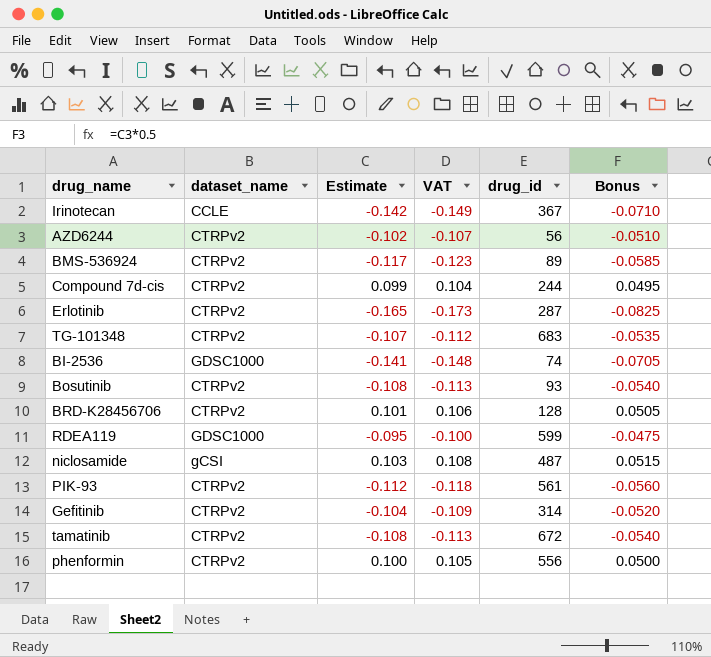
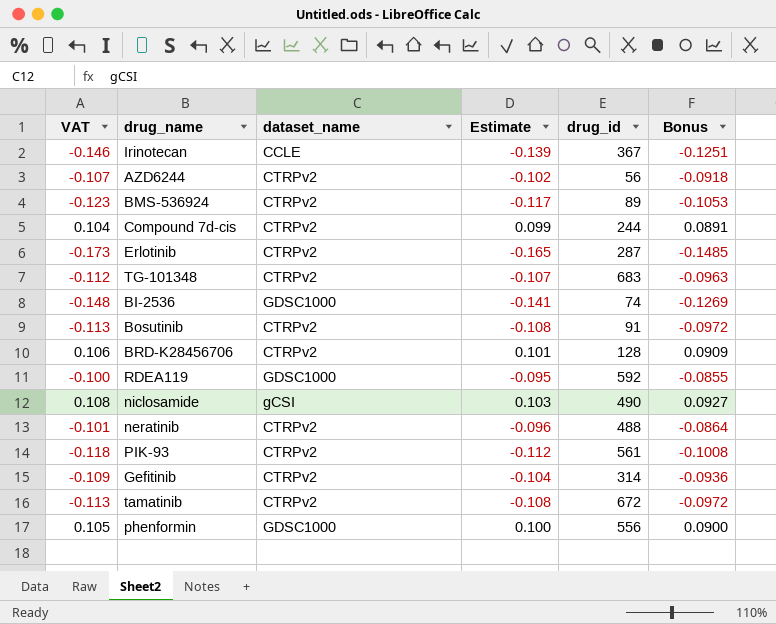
column VAT | position: 4 -> 1
column Bonus | formula: [Estimate] * 0.5 -> [Estimate] * 0.9
Irinotecan | VAT: -0.149 -> -0.146
Irinotecan | Estimate: -0.142 -> -0.139
Bosutinib | drug_id: 93 -> 91
RDEA119 | drug_id: 599 -> 592
niclosamide | drug_id: 487 -> 490
row neratinib: none -> -0.101 | CTRPv2 | -0.096 | 488 | -0.0864
phenformin | dataset_name: CTRPv2 -> GDSC1000

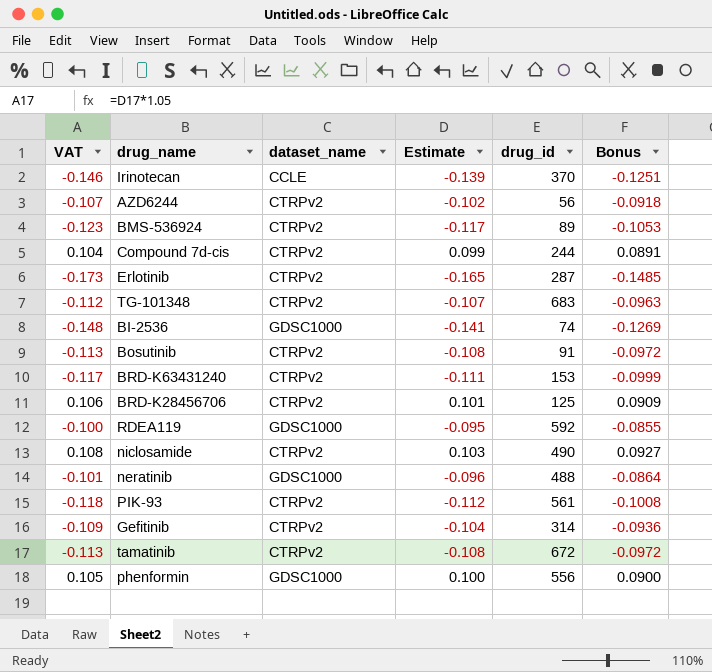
Irinotecan | drug_id: 367 -> 370
row BRD-K63431240: none -> -0.117 | CTRPv2 | -0.111 | 153 | -0.0999
BRD-K28456706 | drug_id: 128 -> 125
niclosamide | dataset_name: gCSI -> CTRPv2
neratinib | dataset_name: CTRPv2 -> GDSC1000

